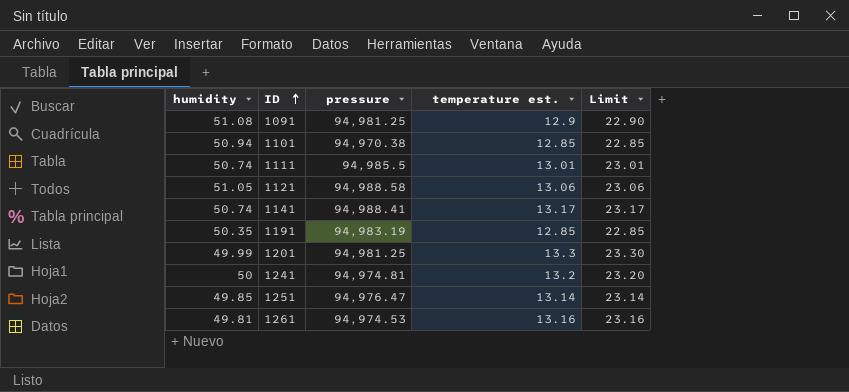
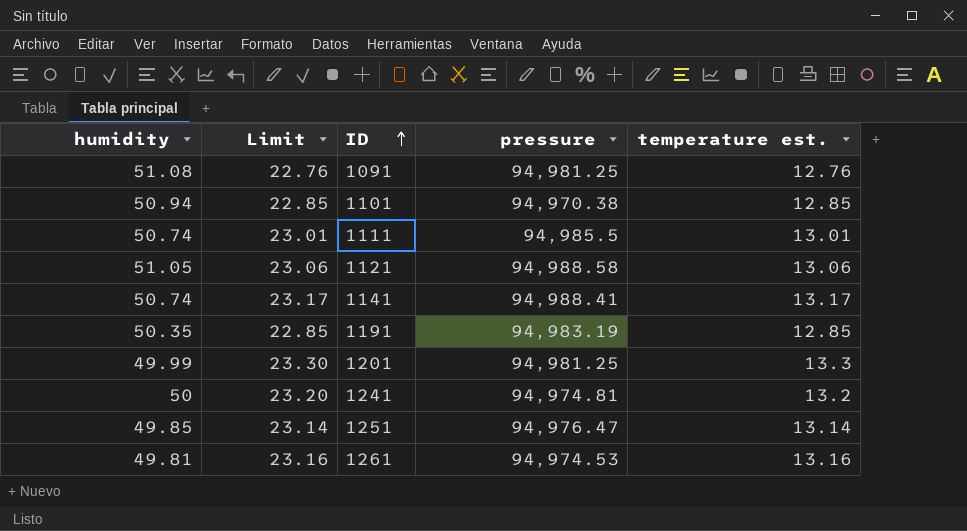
column Limit | position: 5 -> 2
1091 | Limit: 22.90 -> 22.76
1091 | temperature est.: 12.9 -> 12.76

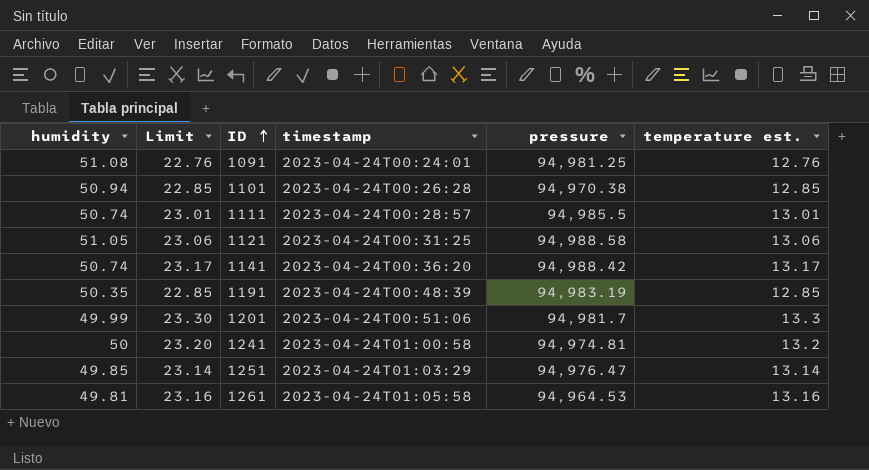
column timestamp | position: none -> 4
1141 | pressure: 94,988.41 -> 94,988.42
1201 | pressure: 94,981.25 -> 94,981.7
1261 | pressure: 94,974.53 -> 94,964.53

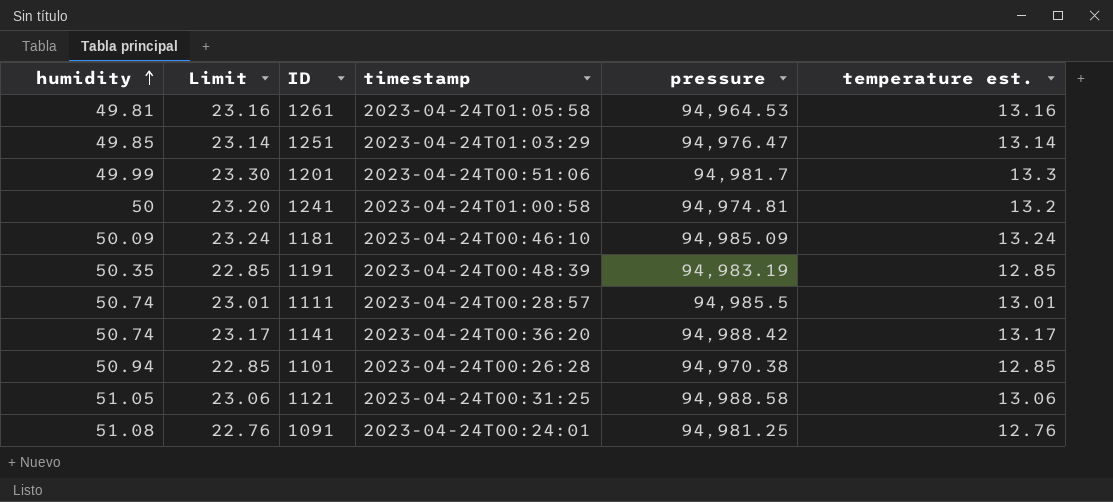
row order: ID ascending -> humidity ascending
row 1181: none -> 50.09 | 23.24 | 2023-04-24T00:46:10 | 94,985.09 | 13.24

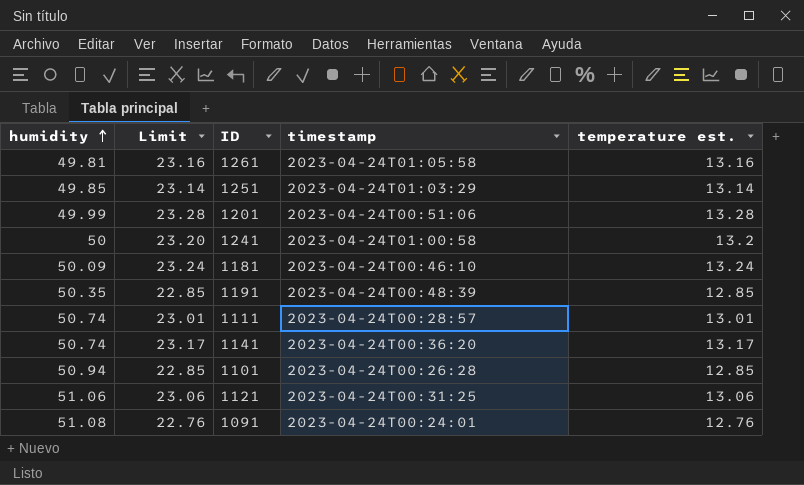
column pressure | position: 5 -> none
1201 | Limit: 23.30 -> 23.28
1201 | temperature est.: 13.3 -> 13.28
1121 | humidity: 51.05 -> 51.06

